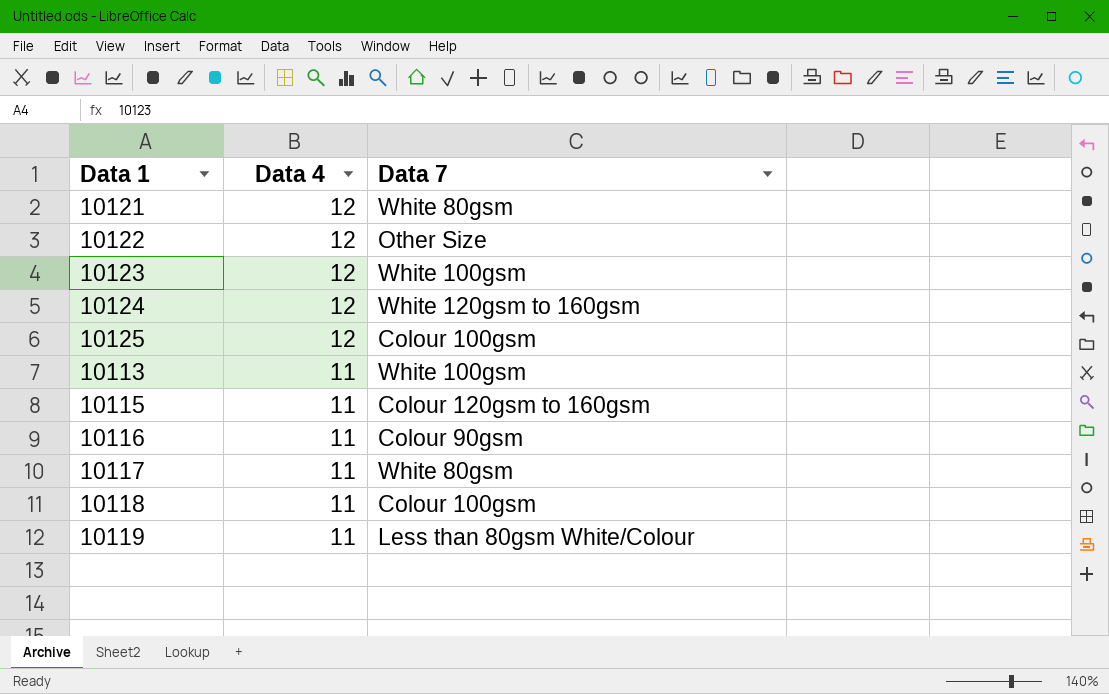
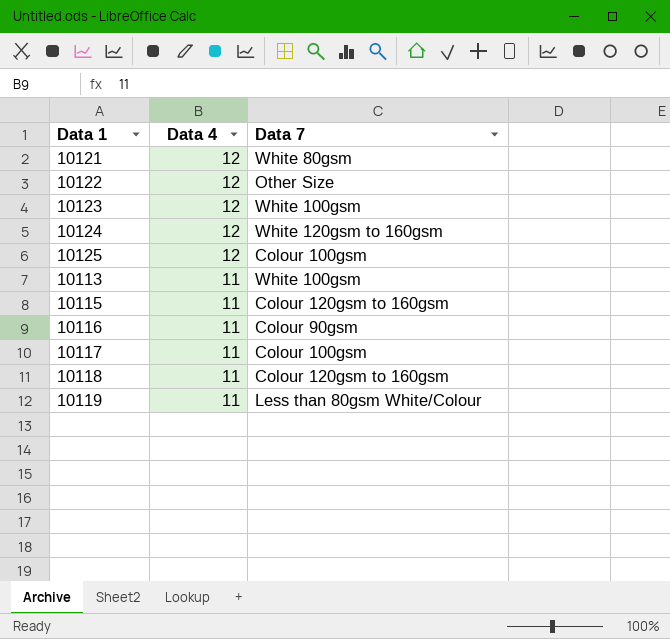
10117 | Data 7: White 80gsm -> Colour 100gsm
10118 | Data 7: Colour 100gsm -> Colour 120gsm to 160gsm

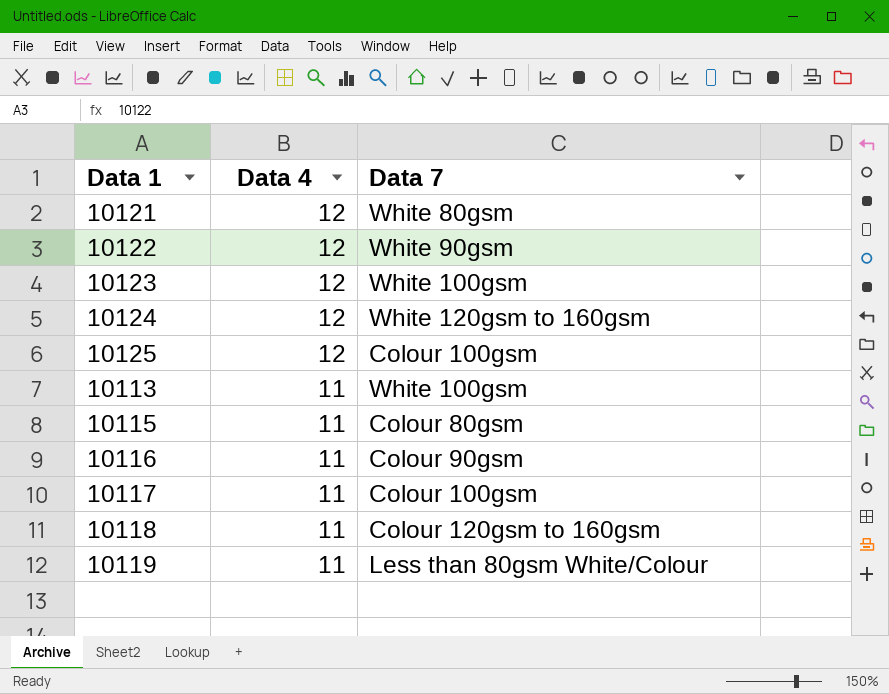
10122 | Data 7: Other Size -> White 90gsm
10115 | Data 7: Colour 120gsm to 160gsm -> Colour 80gsm

